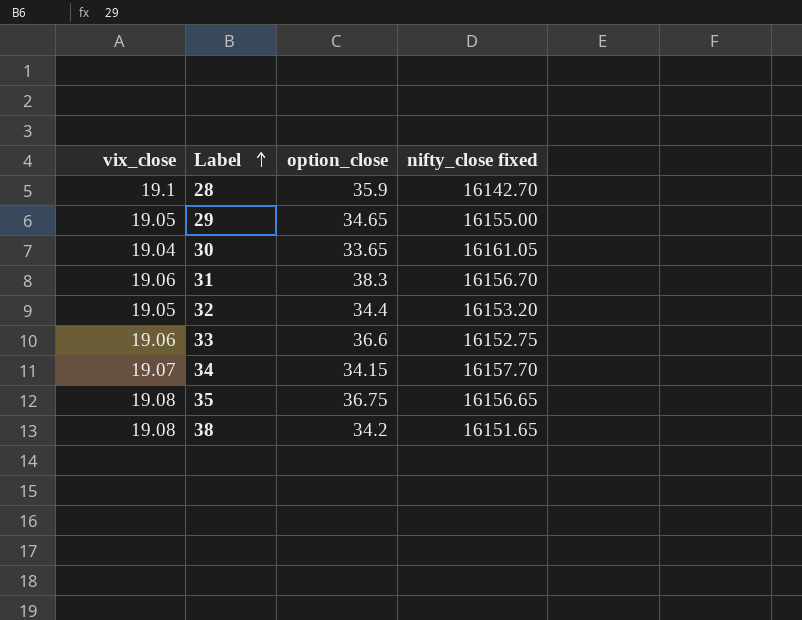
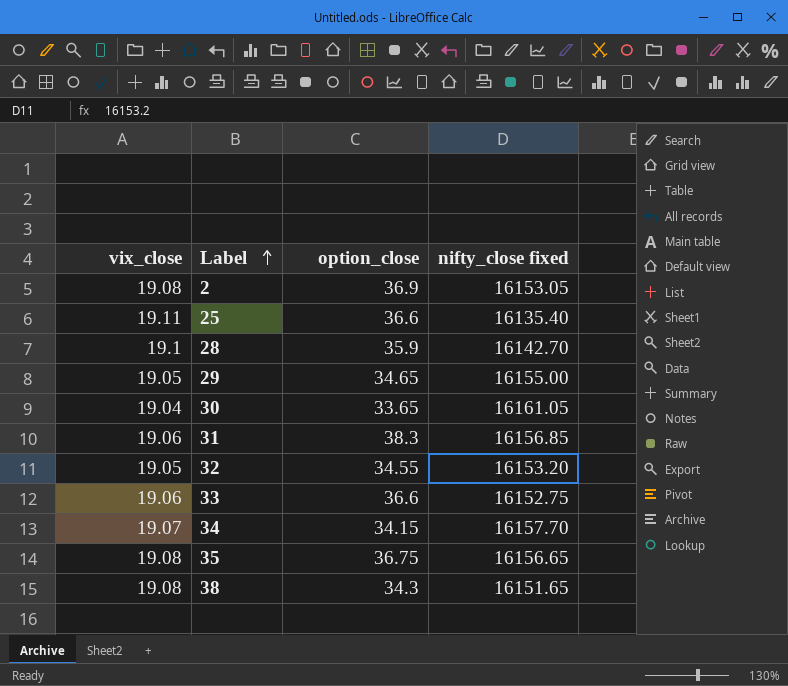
row 2: none -> 19.08 | 36.9 | 16153.05
row 25: none -> 19.11 | 36.6 | 16135.40
31 | nifty_close fixed: 16156.70 -> 16156.85
32 | option_close: 34.4 -> 34.55
38 | option_close: 34.2 -> 34.3

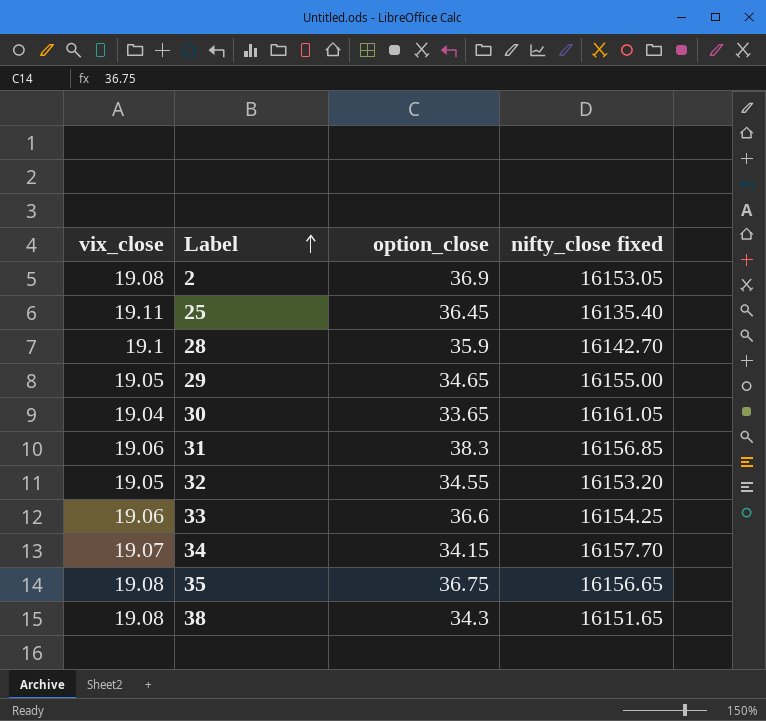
25 | option_close: 36.6 -> 36.45
33 | nifty_close fixed: 16152.75 -> 16154.25

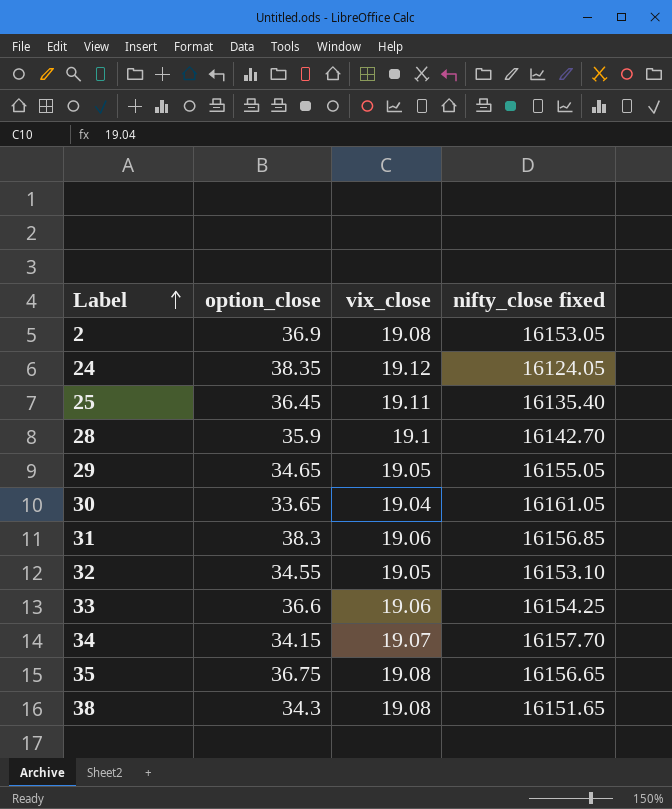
column vix_close | position: 1 -> 3
row 24: none -> 38.35 | 19.12 | 16124.05
29 | nifty_close fixed: 16155.00 -> 16155.05
32 | nifty_close fixed: 16153.20 -> 16153.10

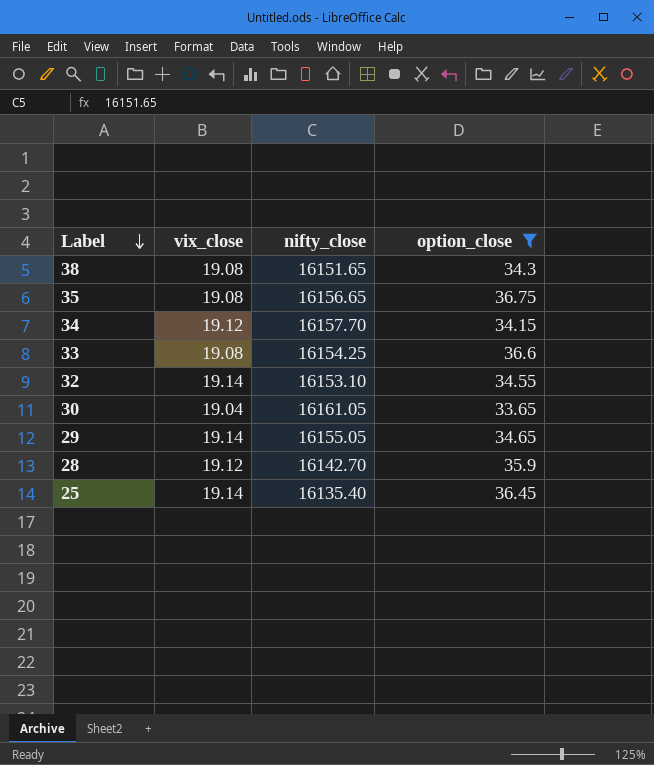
filter: none -> option_close <= 36.75
row order: Label ascending -> Label descending
column name: nifty_close fixed -> nifty_close
column option_close | position: 2 -> 4
34 | vix_close: 19.07 -> 19.12
33 | vix_close: 19.06 -> 19.08
32 | vix_close: 19.05 -> 19.14
29 | vix_close: 19.05 -> 19.14
28 | vix_close: 19.1 -> 19.12
25 | vix_close: 19.11 -> 19.14

